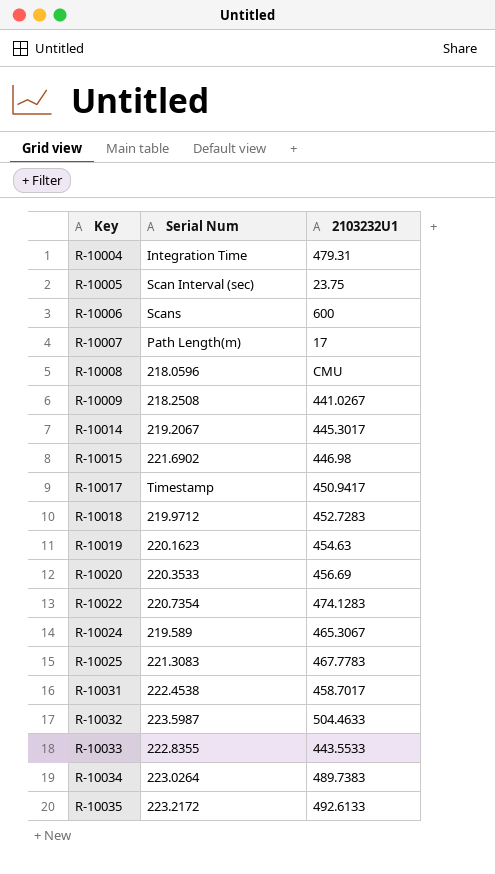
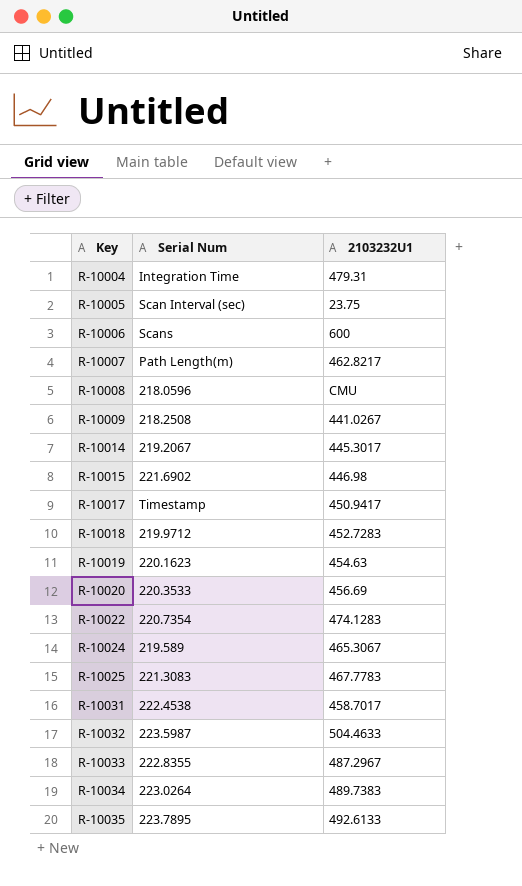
R-10007 | 2103232U1: 17 -> 462.8217
R-10033 | 2103232U1: 443.5533 -> 487.2967
R-10035 | Serial Num: 223.2172 -> 223.7895

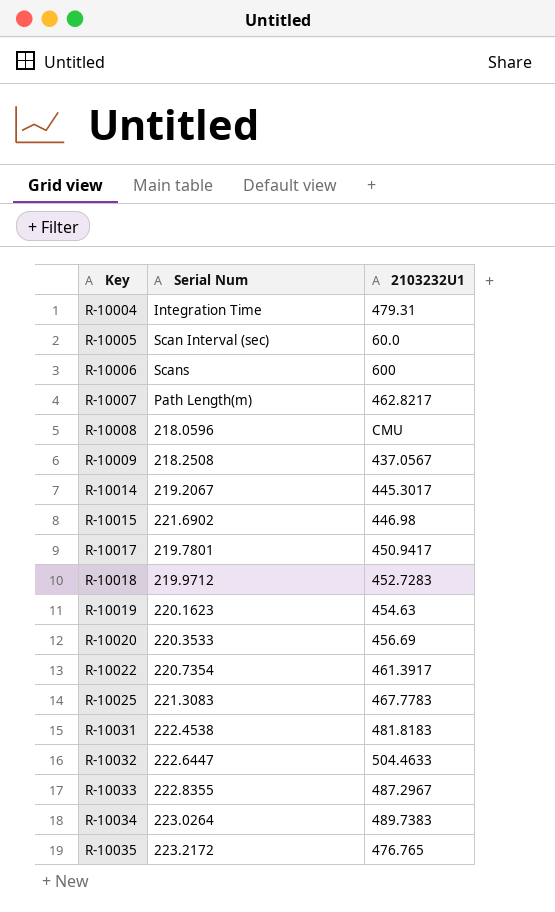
row R-10024: 219.589 | 465.3067 -> none
R-10005 | 2103232U1: 23.75 -> 60.0
R-10009 | 2103232U1: 441.0267 -> 437.0567
R-10017 | Serial Num: Timestamp -> 219.7801
R-10022 | 2103232U1: 474.1283 -> 461.3917
R-10031 | 2103232U1: 458.7017 -> 481.8183
R-10032 | Serial Num: 223.5987 -> 222.6447
R-10035 | Serial Num: 223.7895 -> 223.2172
R-10035 | 2103232U1: 492.6133 -> 476.765

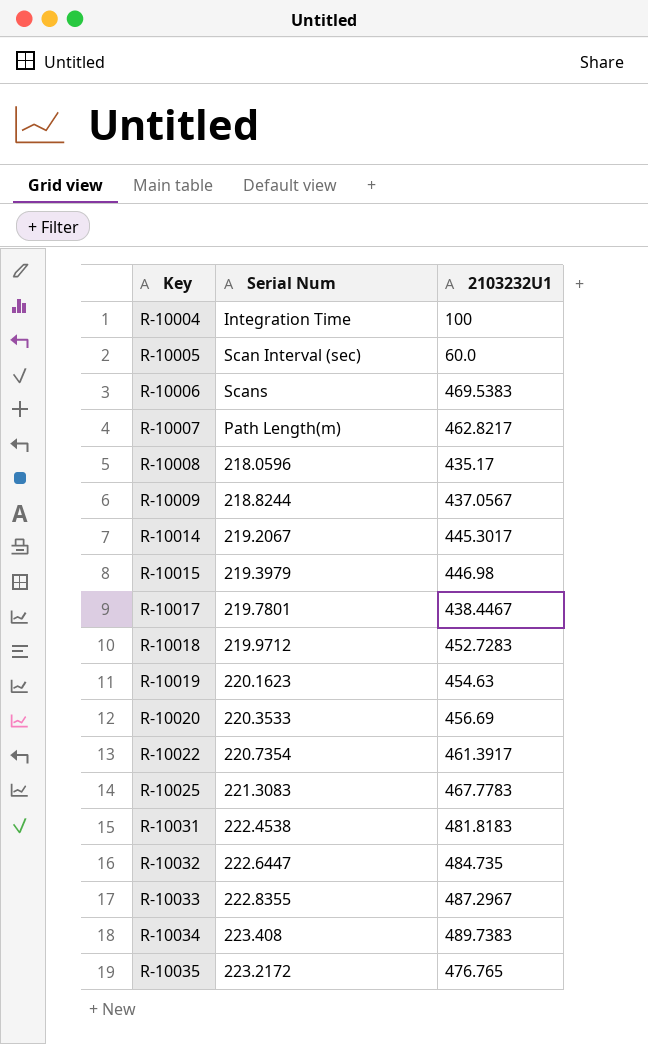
R-10004 | 2103232U1: 479.31 -> 100
R-10006 | 2103232U1: 600 -> 469.5383
R-10008 | 2103232U1: CMU -> 435.17
R-10009 | Serial Num: 218.2508 -> 218.8244
R-10015 | Serial Num: 221.6902 -> 219.3979
R-10017 | 2103232U1: 450.9417 -> 438.4467
R-10032 | 2103232U1: 504.4633 -> 484.735
R-10034 | Serial Num: 223.0264 -> 223.408

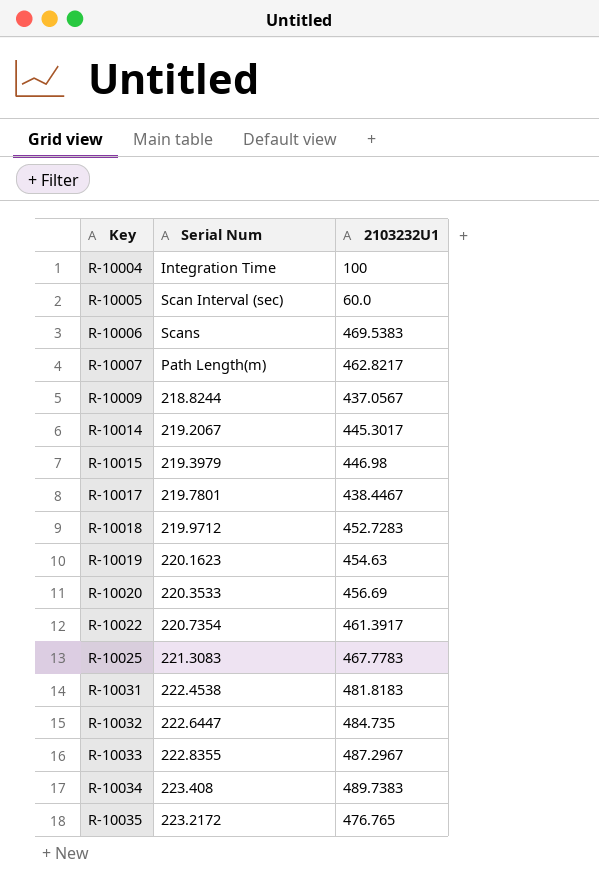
row R-10008: 218.0596 | 435.17 -> none

